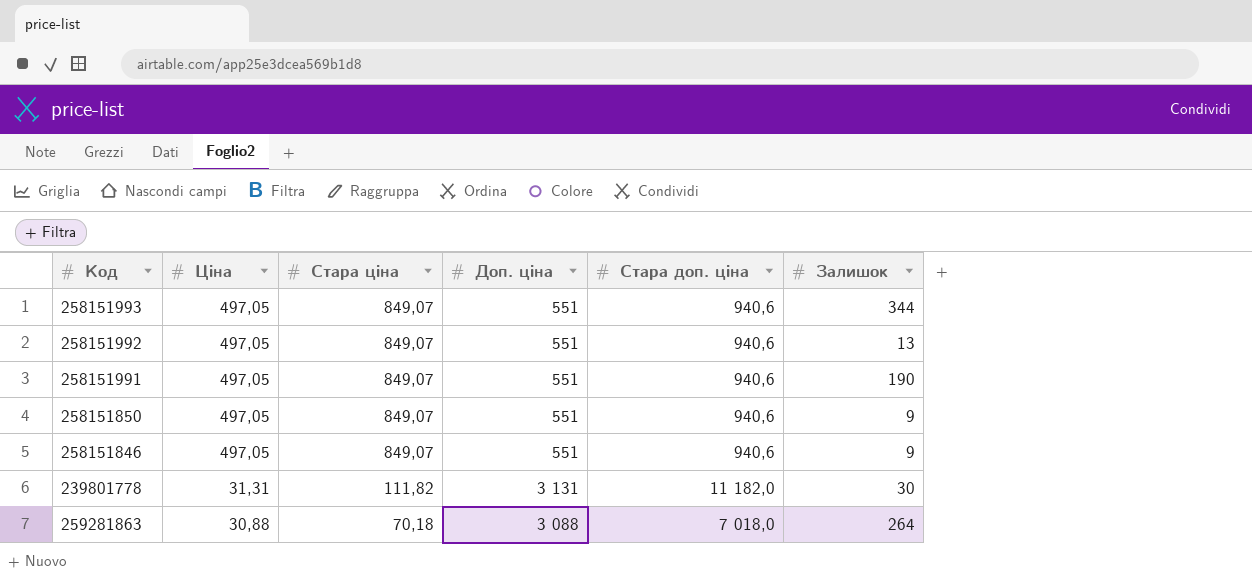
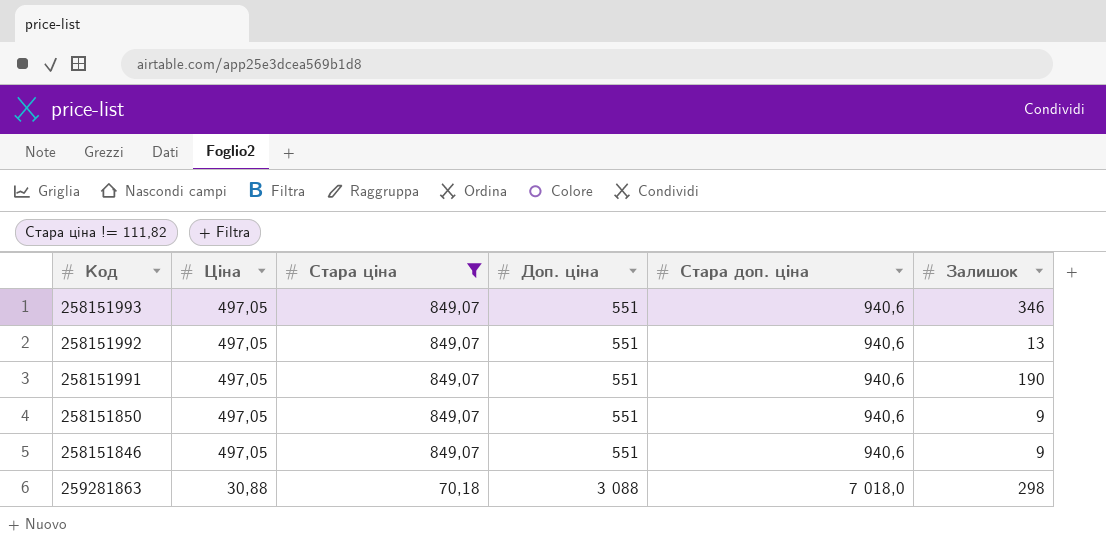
filter: none -> Стара ціна != 111,82
258151993 | Залишок: 344 -> 346
259281863 | Залишок: 264 -> 298

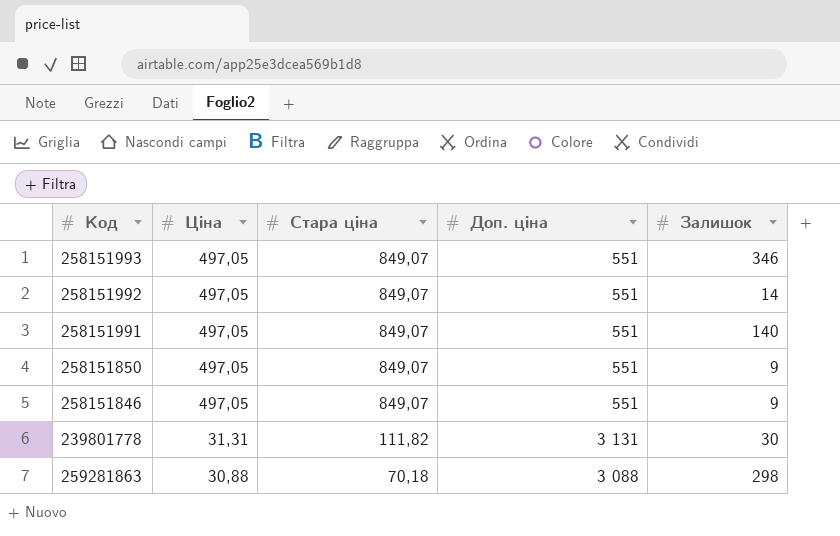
filter: Стара ціна != 111,82 -> none
column Стара доп. ціна | position: 5 -> none
258151992 | Залишок: 13 -> 14
258151991 | Залишок: 190 -> 140

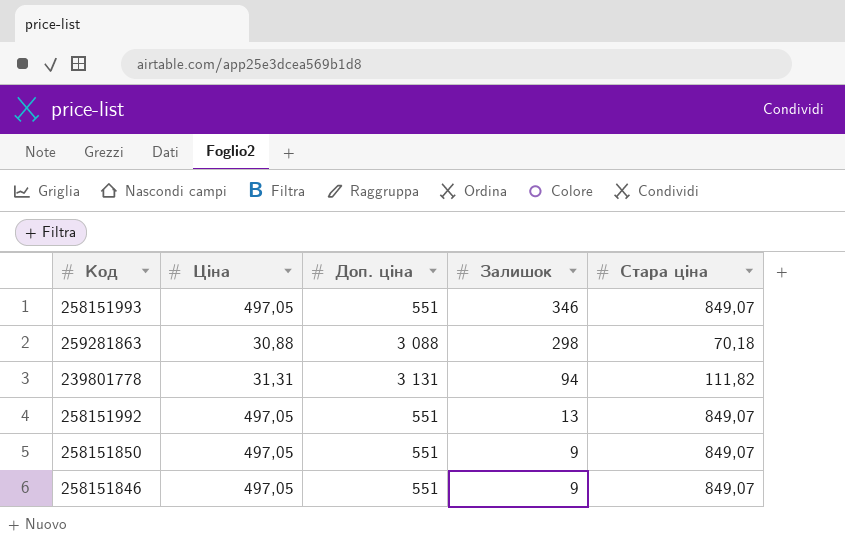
row order: Ціна descending -> Залишок descending
column Стара ціна | position: 3 -> 5
row 258151991: 497,05 | 849,07 | 551 | 140 -> none
239801778 | Залишок: 30 -> 94
258151992 | Залишок: 14 -> 13

